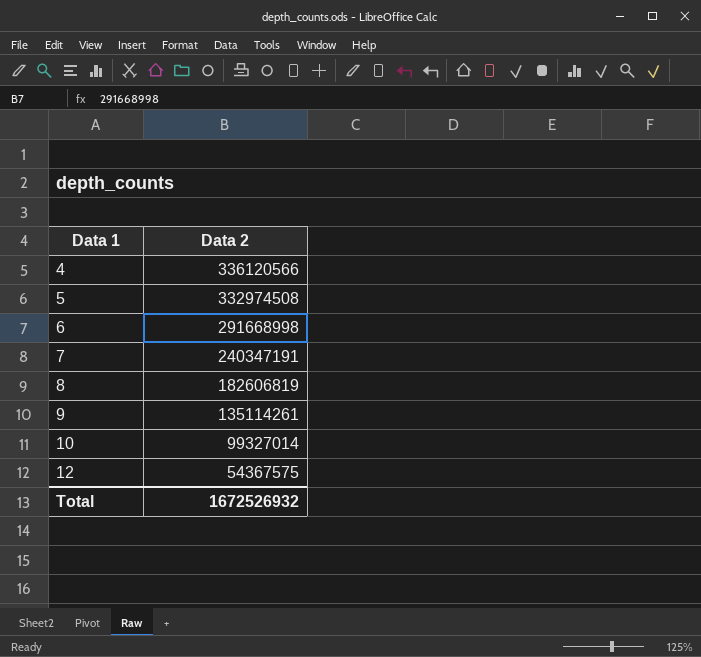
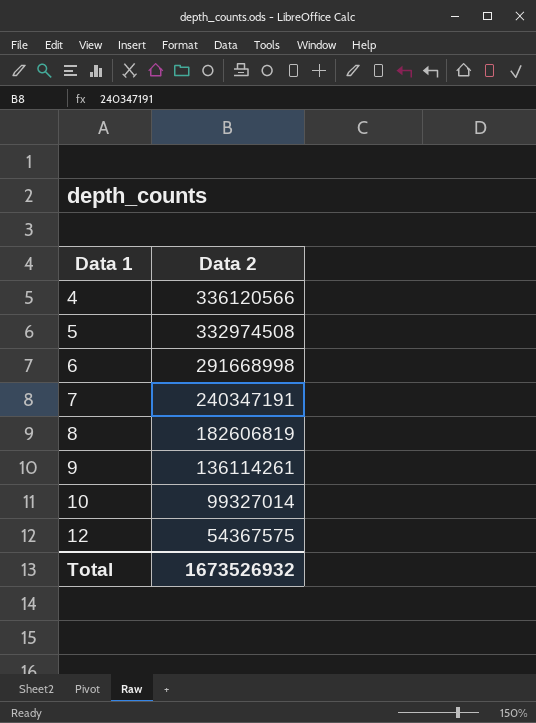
9 | Data 2: 135114261 -> 136114261
Total | Data 2: 1672526932 -> 1673526932

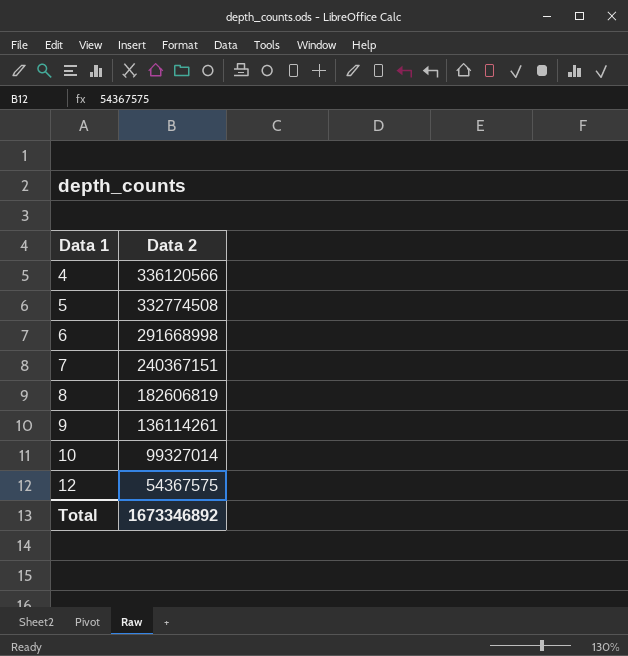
5 | Data 2: 332974508 -> 332774508
7 | Data 2: 240347191 -> 240367151
Total | Data 2: 1673526932 -> 1673346892

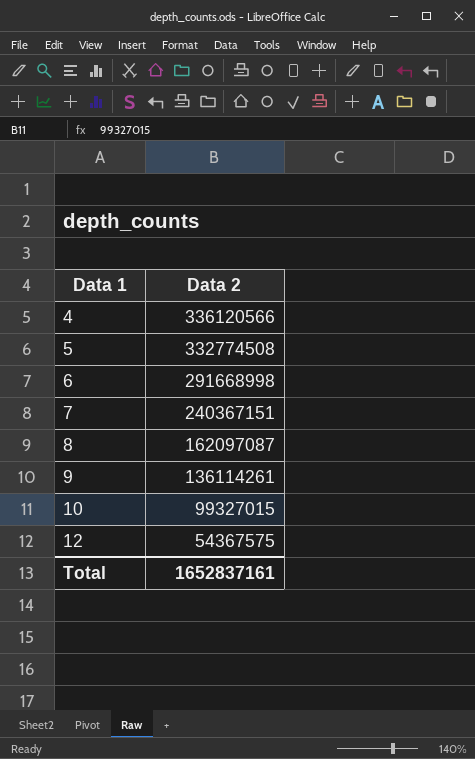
8 | Data 2: 182606819 -> 162097087
10 | Data 2: 99327014 -> 99327015
Total | Data 2: 1673346892 -> 1652837161

